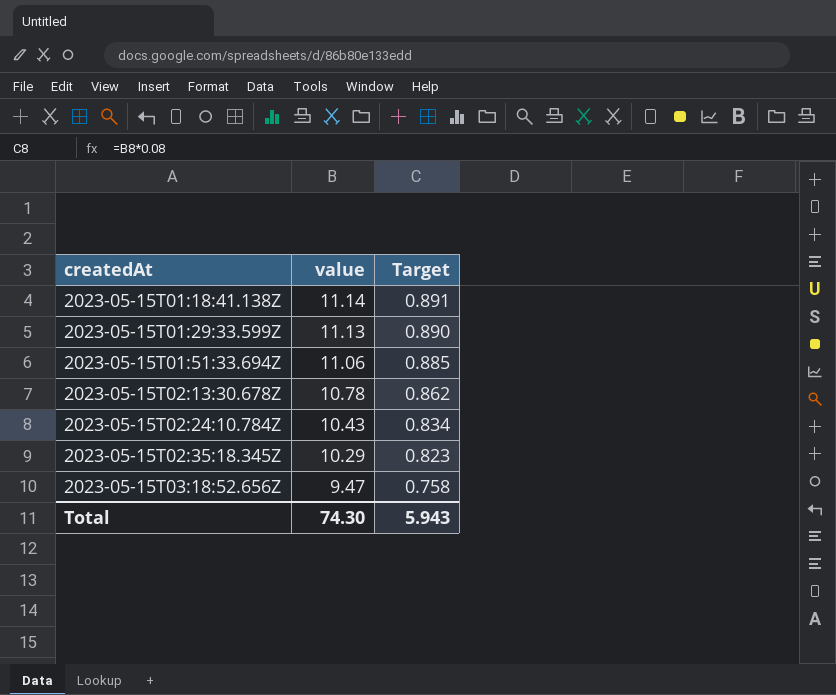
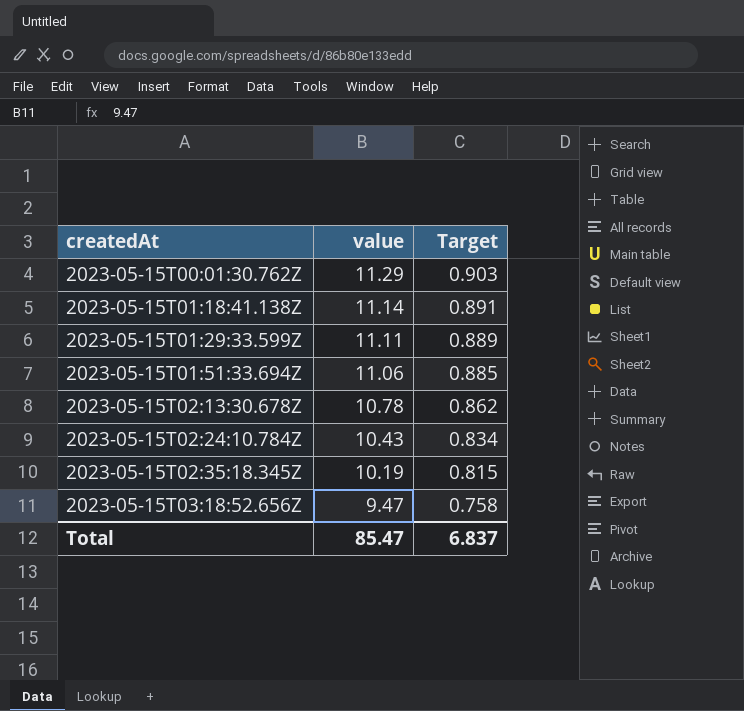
row 2023-05-15T00:01:30.762Z: none -> 11.29 | 0.903
2023-05-15T01:29:33.599Z | value: 11.13 -> 11.11
2023-05-15T01:29:33.599Z | Target: 0.890 -> 0.889
2023-05-15T02:35:18.345Z | value: 10.29 -> 10.19
2023-05-15T02:35:18.345Z | Target: 0.823 -> 0.815
Total | value: 74.30 -> 85.47
Total | Target: 5.943 -> 6.837

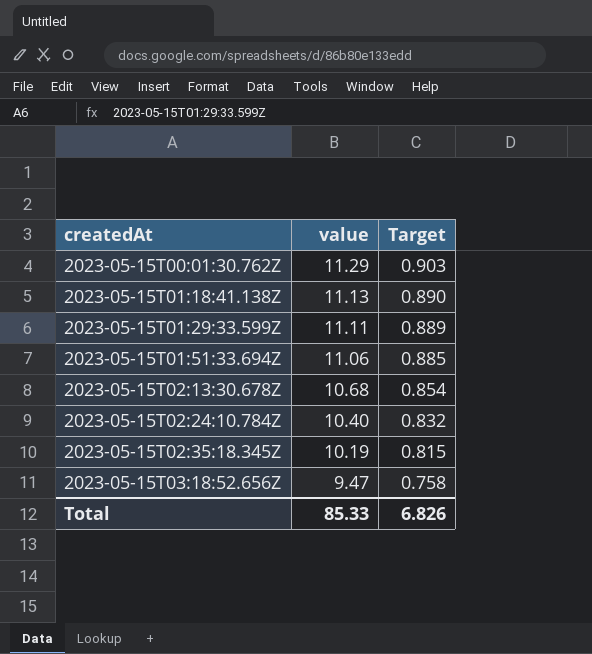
2023-05-15T01:18:41.138Z | value: 11.14 -> 11.13
2023-05-15T01:18:41.138Z | Target: 0.891 -> 0.890
2023-05-15T02:13:30.678Z | value: 10.78 -> 10.68
2023-05-15T02:13:30.678Z | Target: 0.862 -> 0.854
2023-05-15T02:24:10.784Z | value: 10.43 -> 10.40
2023-05-15T02:24:10.784Z | Target: 0.834 -> 0.832
Total | value: 85.47 -> 85.33
Total | Target: 6.837 -> 6.826

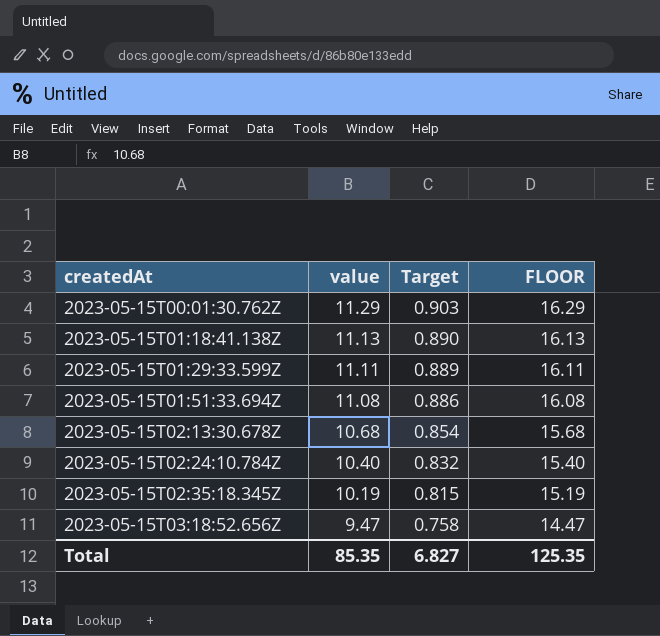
column FLOOR | formula: none -> [value] + 5
2023-05-15T01:51:33.694Z | value: 11.06 -> 11.08
2023-05-15T01:51:33.694Z | Target: 0.885 -> 0.886
Total | value: 85.33 -> 85.35
Total | Target: 6.826 -> 6.827

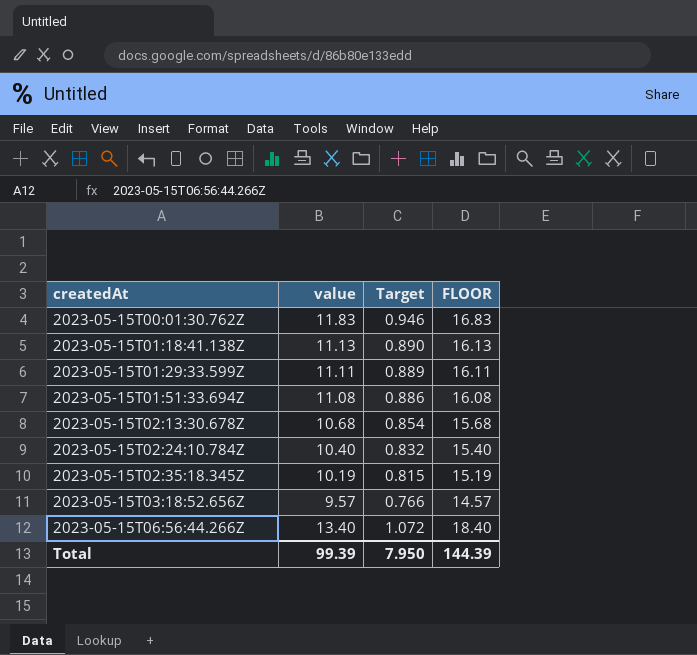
2023-05-15T00:01:30.762Z | value: 11.29 -> 11.83
2023-05-15T00:01:30.762Z | Target: 0.903 -> 0.946
2023-05-15T00:01:30.762Z | FLOOR: 16.29 -> 16.83
2023-05-15T03:18:52.656Z | value: 9.47 -> 9.57
2023-05-15T03:18:52.656Z | Target: 0.758 -> 0.766
2023-05-15T03:18:52.656Z | FLOOR: 14.47 -> 14.57
row 2023-05-15T06:56:44.266Z: none -> 13.40 | 1.072 | 18.40
Total | value: 85.35 -> 99.39
Total | Target: 6.827 -> 7.950
Total | FLOOR: 125.35 -> 144.39

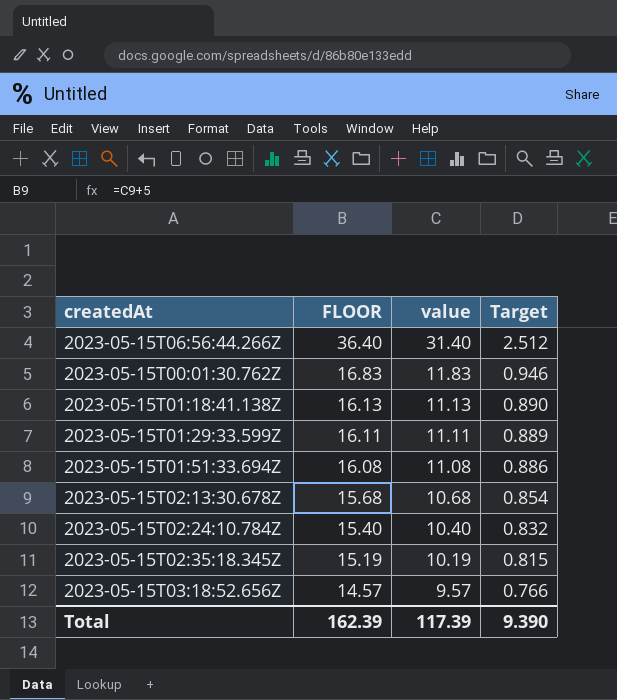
row order: createdAt ascending -> FLOOR descending
column FLOOR | position: 4 -> 2
2023-05-15T06:56:44.266Z | FLOOR: 18.40 -> 36.40
2023-05-15T06:56:44.266Z | value: 13.40 -> 31.40
2023-05-15T06:56:44.266Z | Target: 1.072 -> 2.512
Total | FLOOR: 144.39 -> 162.39
Total | value: 99.39 -> 117.39
Total | Target: 7.950 -> 9.390

